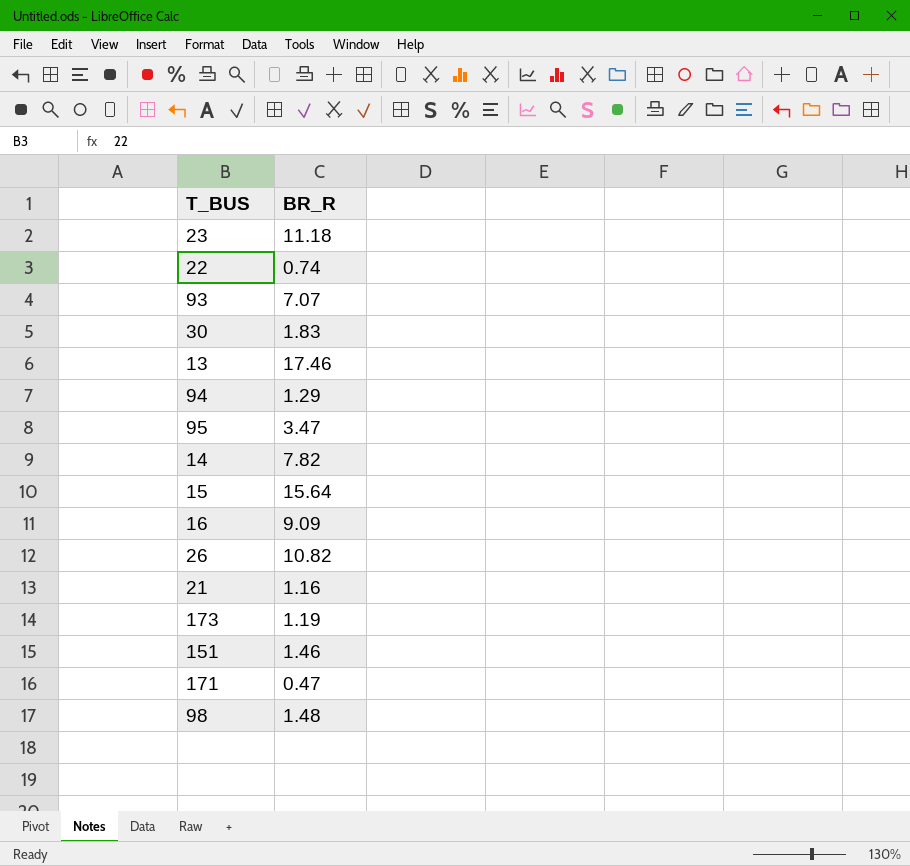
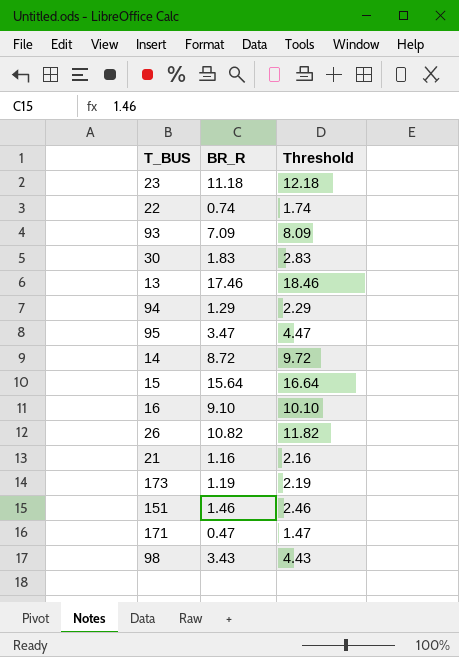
column Threshold | formula: none -> [BR_R] + 1
93 | BR_R: 7.07 -> 7.09
14 | BR_R: 7.82 -> 8.72
16 | BR_R: 9.09 -> 9.10
98 | BR_R: 1.48 -> 3.43

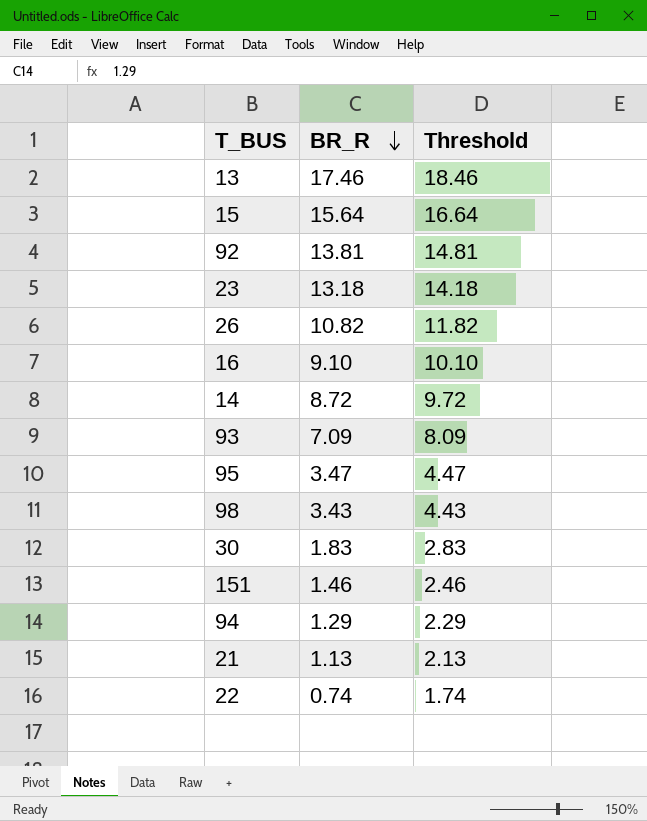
row order: none -> BR_R descending
row 173: 1.19 | 2.19 -> none
row 171: 0.47 | 1.47 -> none
row 92: none -> 13.81 | 14.81
23 | BR_R: 11.18 -> 13.18
23 | Threshold: 12.18 -> 14.18
21 | BR_R: 1.16 -> 1.13
21 | Threshold: 2.16 -> 2.13

